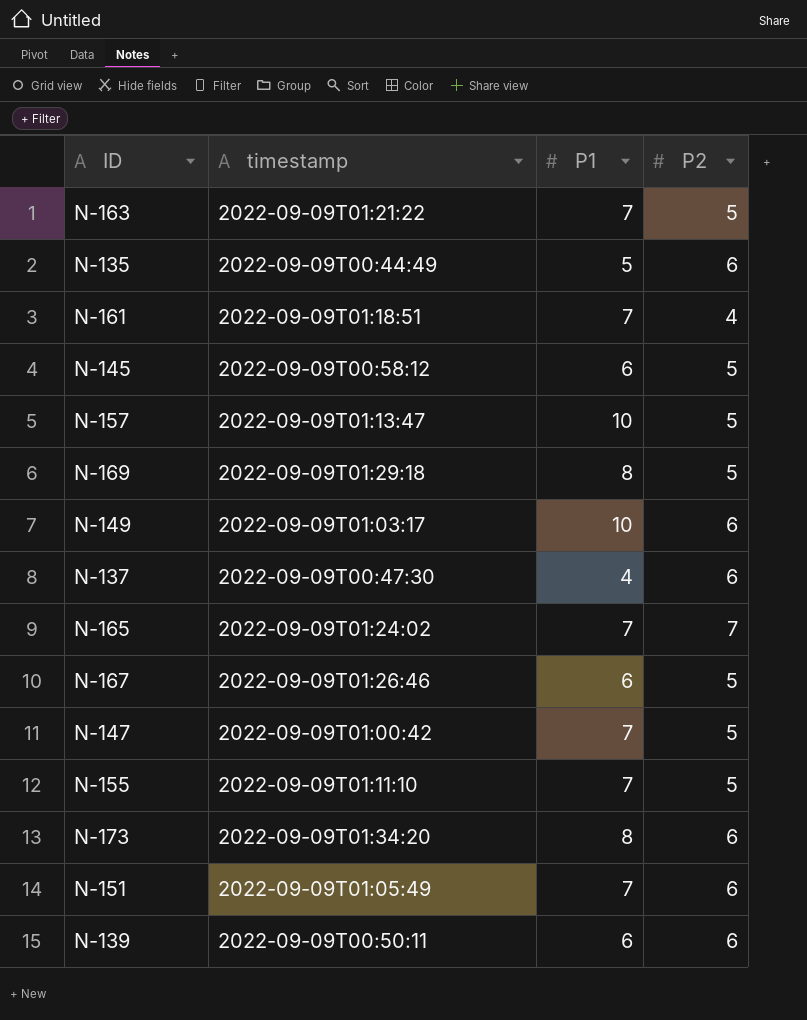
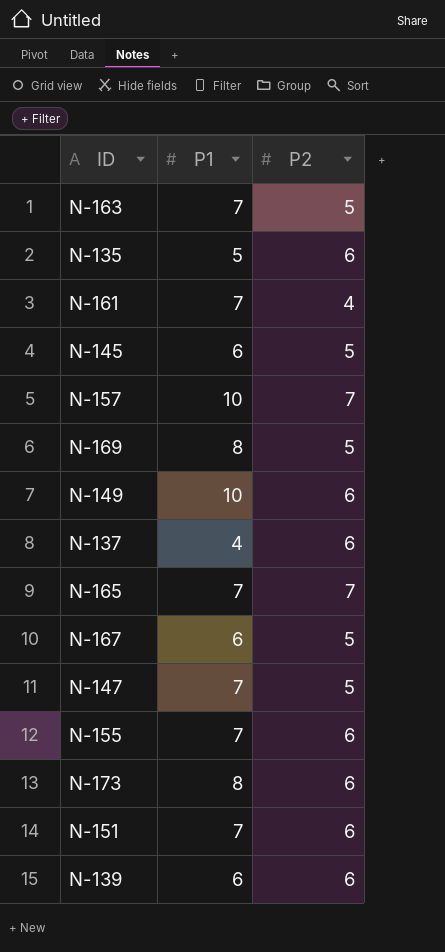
column timestamp | position: 2 -> none
N-157 | P2: 5 -> 7
N-155 | P2: 5 -> 6

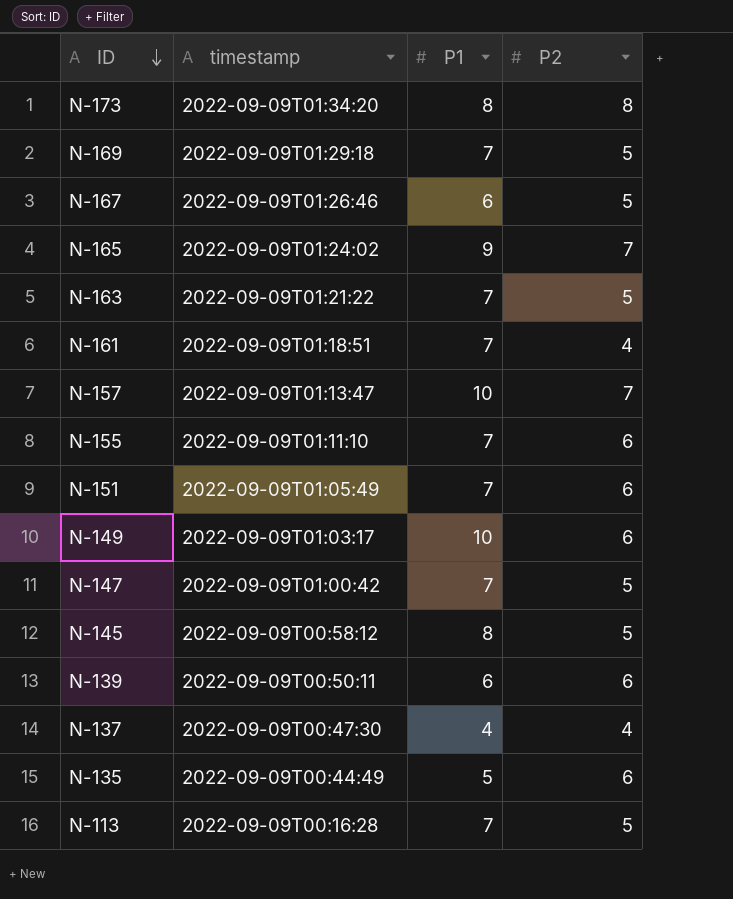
row order: none -> ID descending
column timestamp | position: none -> 2
N-173 | P2: 6 -> 8
N-169 | P1: 8 -> 7
N-165 | P1: 7 -> 9
N-145 | P1: 6 -> 8
N-137 | P2: 6 -> 4
row N-113: none -> 2022-09-09T00:16:28 | 7 | 5

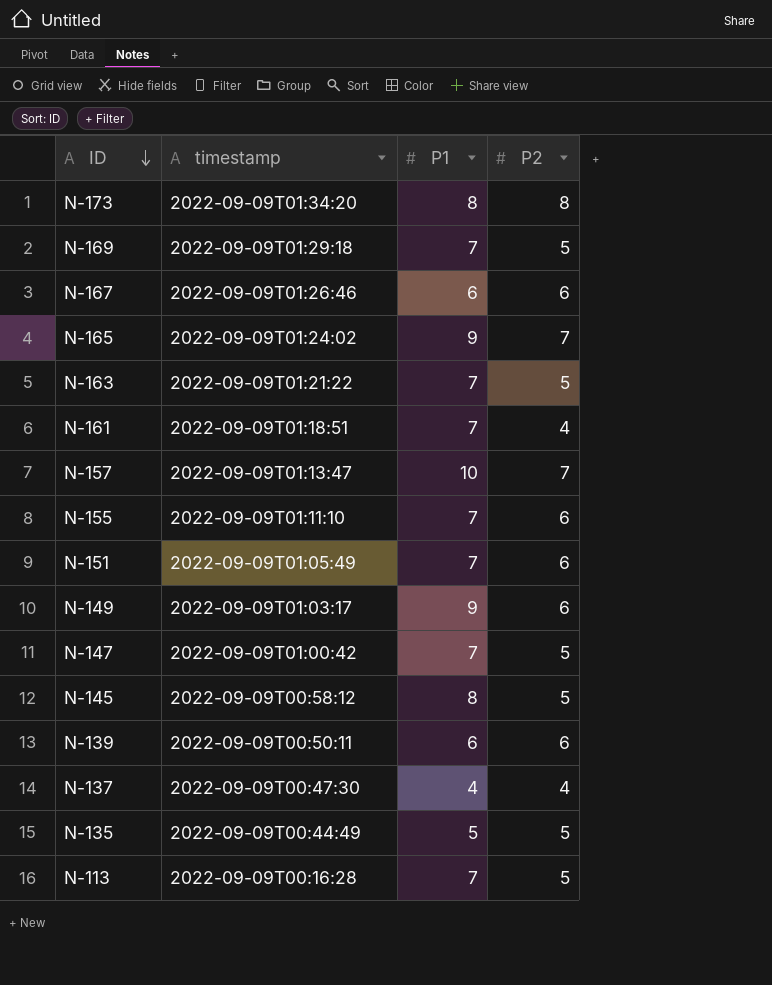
N-167 | P2: 5 -> 6
N-149 | P1: 10 -> 9
N-135 | P2: 6 -> 5

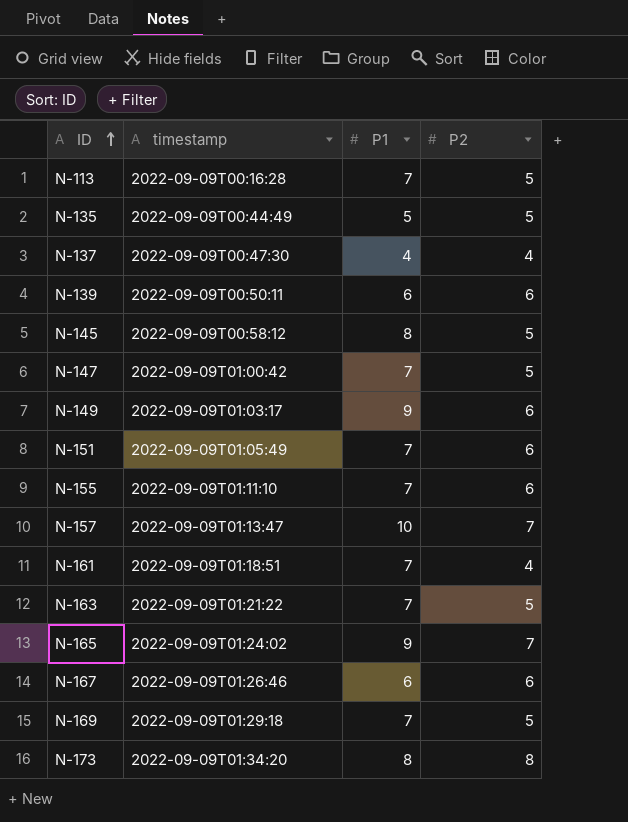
row order: ID descending -> ID ascending

